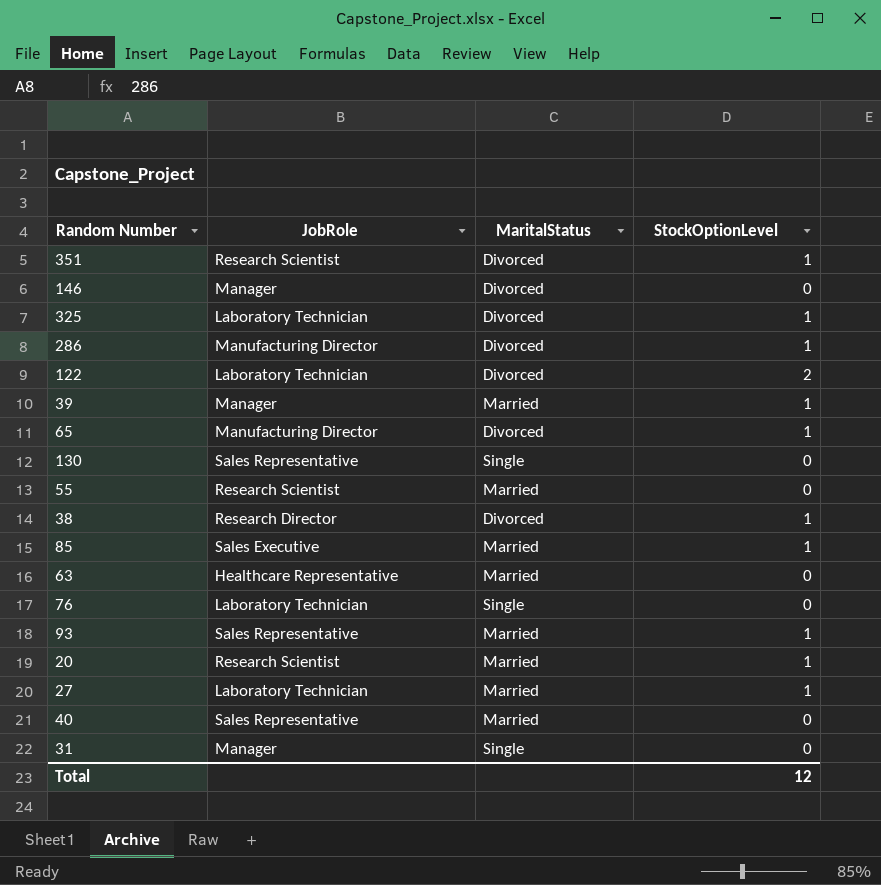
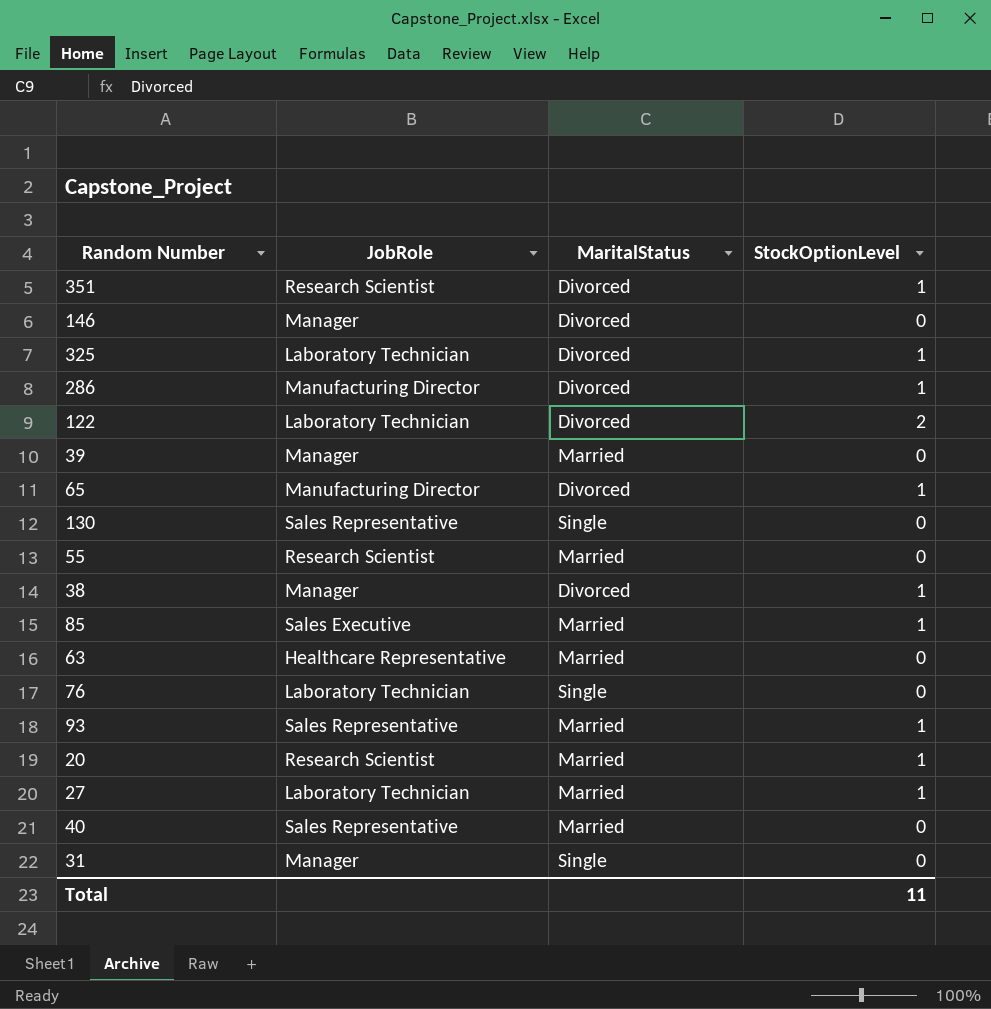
39 | StockOptionLevel: 1 -> 0
38 | JobRole: Research Director -> Manager
Total | StockOptionLevel: 12 -> 11

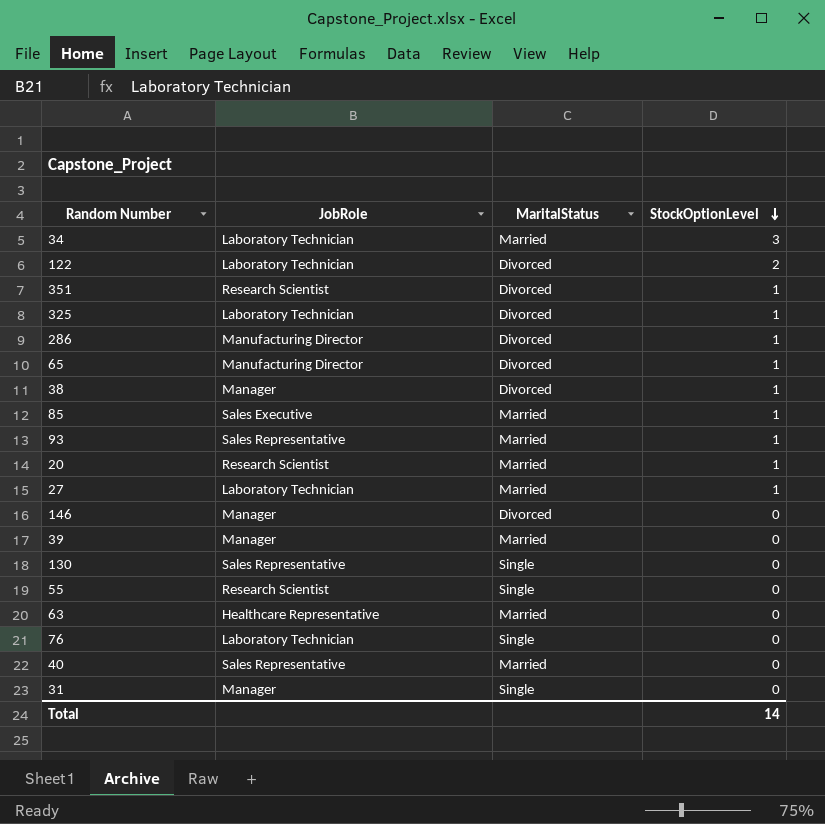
row order: none -> StockOptionLevel descending
row 34: none -> Laboratory Technician | Married | 3
55 | MaritalStatus: Married -> Single
Total | StockOptionLevel: 11 -> 14

